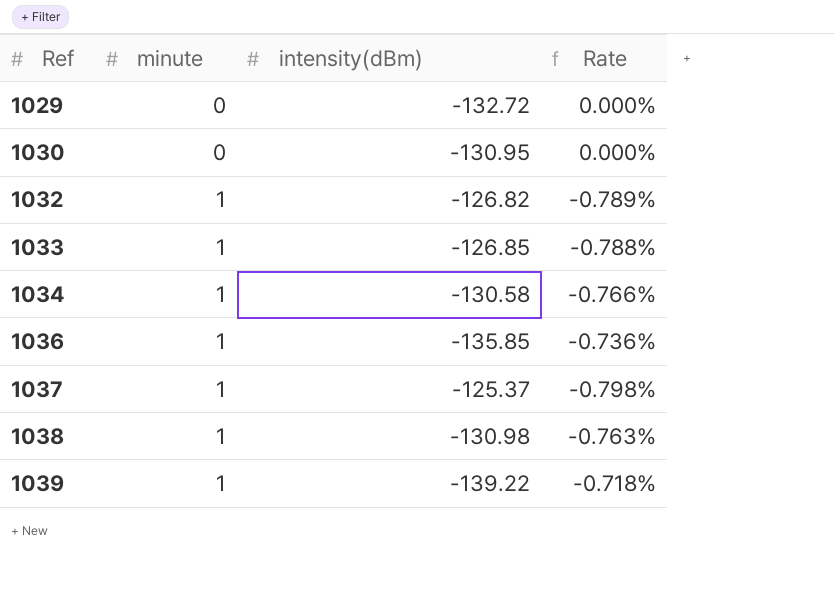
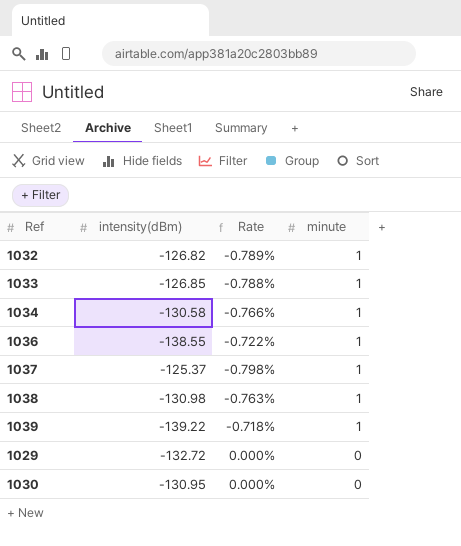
row order: Ref ascending -> minute descending
column minute | position: 2 -> 4
1036 | intensity(dBm): -135.85 -> -138.55
1036 | Rate: -0.736% -> -0.722%

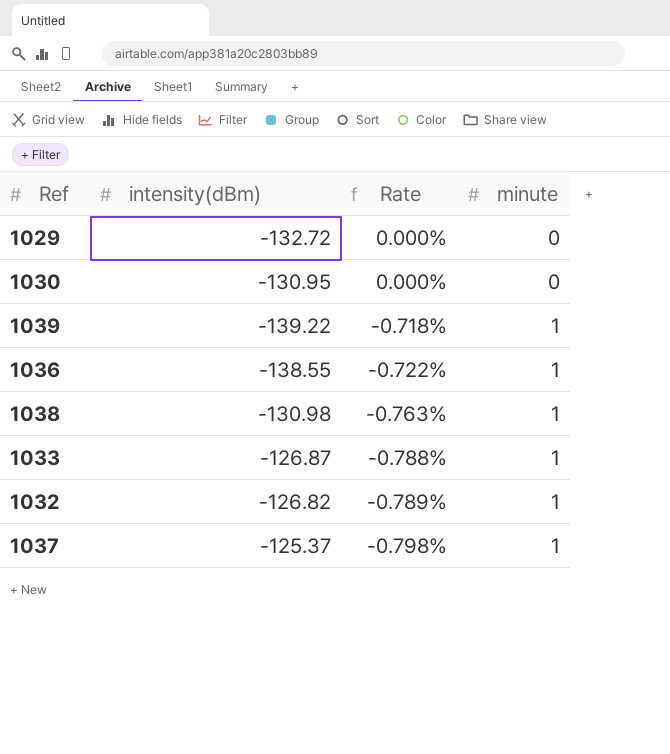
row order: minute descending -> Rate descending
row 1034: -130.58 | -0.766% | 1 -> none
1033 | intensity(dBm): -126.85 -> -126.87

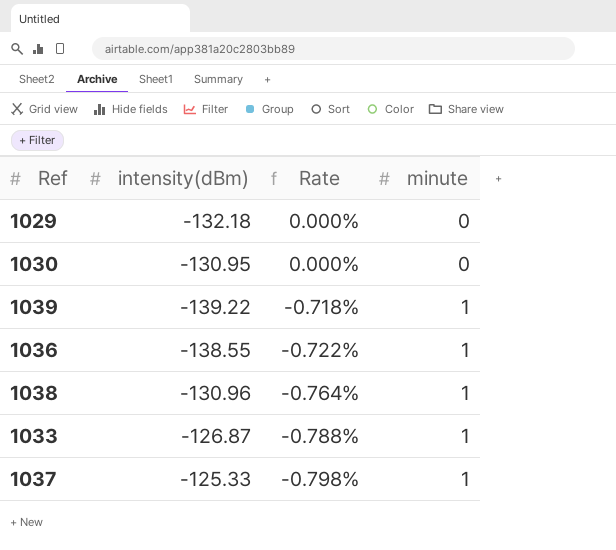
row 1032: -126.82 | -0.789% | 1 -> none
1029 | intensity(dBm): -132.72 -> -132.18
1038 | intensity(dBm): -130.98 -> -130.96
1038 | Rate: -0.763% -> -0.764%
1037 | intensity(dBm): -125.37 -> -125.33

